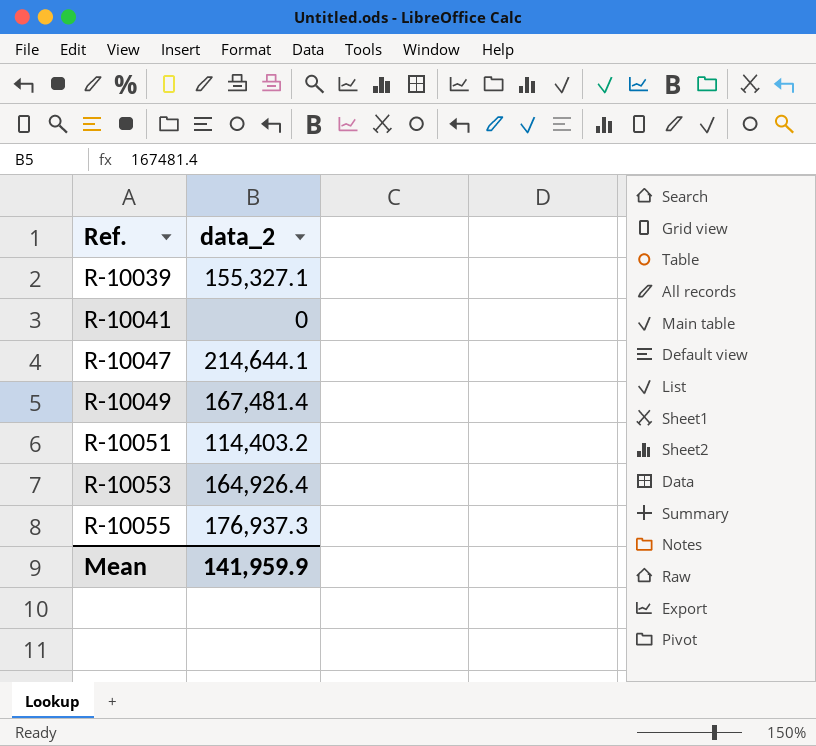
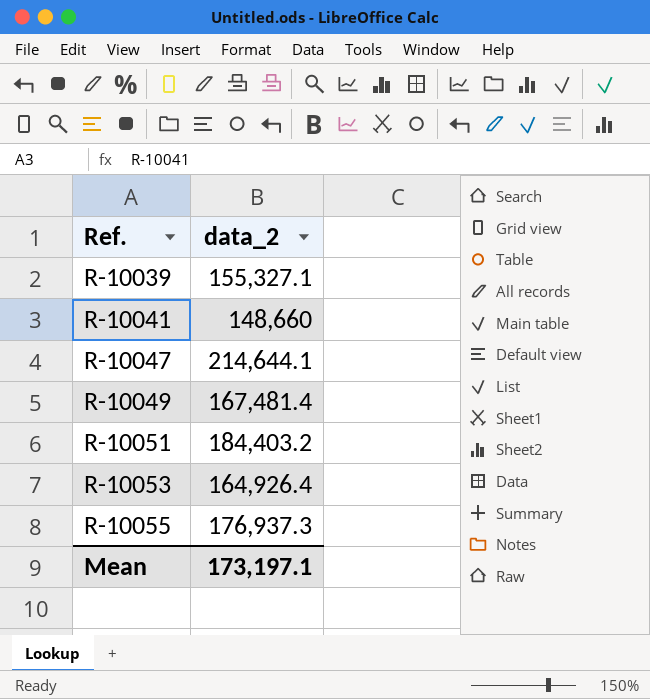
R-10041 | data_2: 0 -> 148,660
R-10051 | data_2: 114,403.2 -> 184,403.2
Mean | data_2: 141,959.9 -> 173,197.1

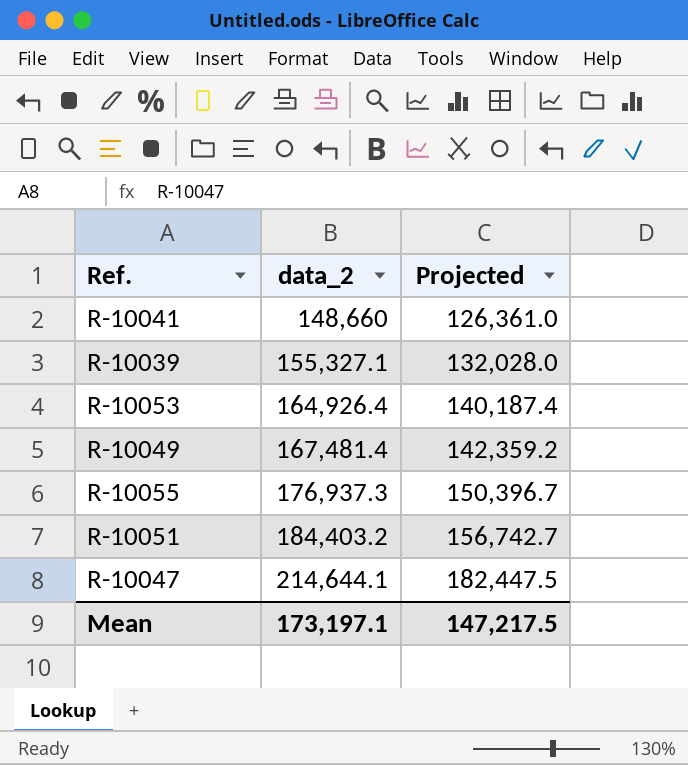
row order: Ref. ascending -> data_2 ascending
column Projected | formula: none -> [data_2] * 0.85

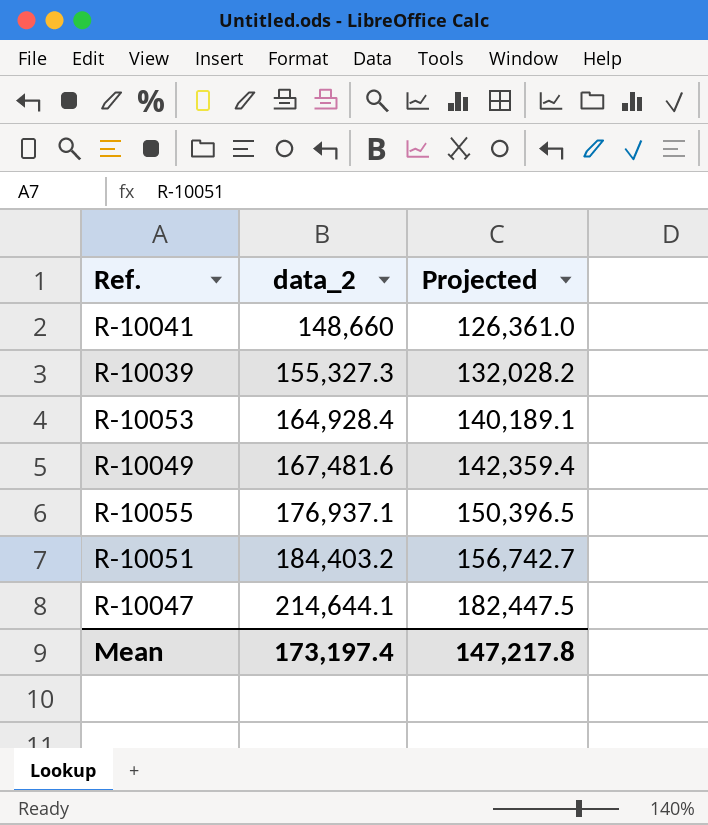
R-10039 | data_2: 155,327.1 -> 155,327.3
R-10039 | Projected: 132,028.0 -> 132,028.2
R-10053 | data_2: 164,926.4 -> 164,928.4
R-10053 | Projected: 140,187.4 -> 140,189.1
R-10049 | data_2: 167,481.4 -> 167,481.6
R-10049 | Projected: 142,359.2 -> 142,359.4
R-10055 | data_2: 176,937.3 -> 176,937.1
R-10055 | Projected: 150,396.7 -> 150,396.5
Mean | data_2: 173,197.1 -> 173,197.4
Mean | Projected: 147,217.5 -> 147,217.8

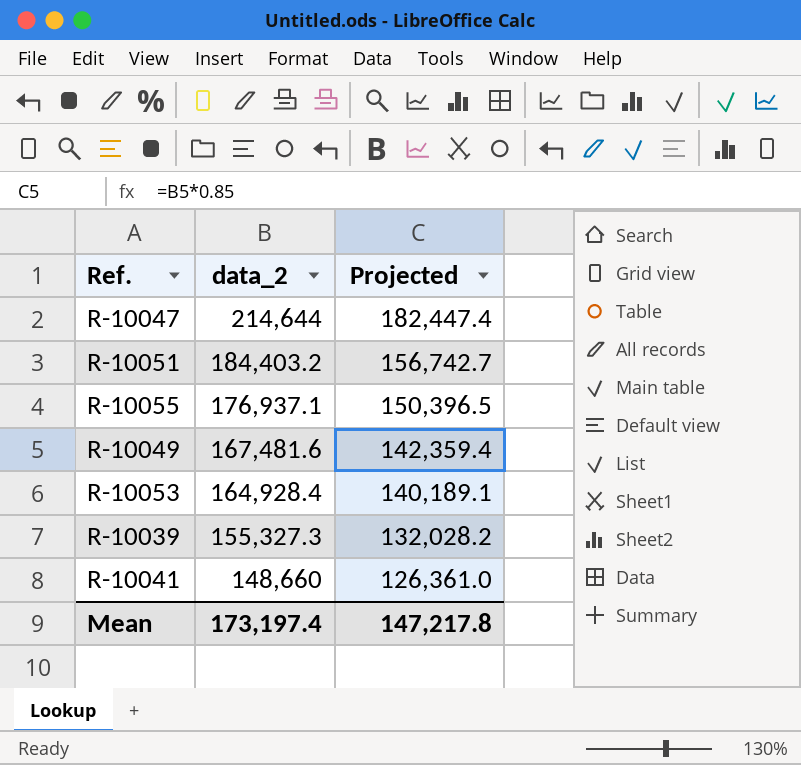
row order: data_2 ascending -> data_2 descending
R-10047 | data_2: 214,644.1 -> 214,644
R-10047 | Projected: 182,447.5 -> 182,447.4

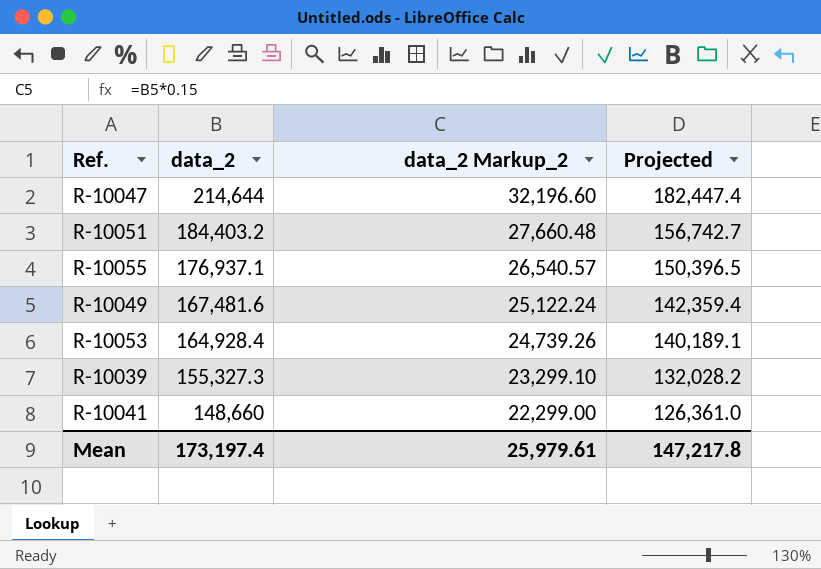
column data_2 Markup_2 | formula: none -> [data_2] * 0.15

